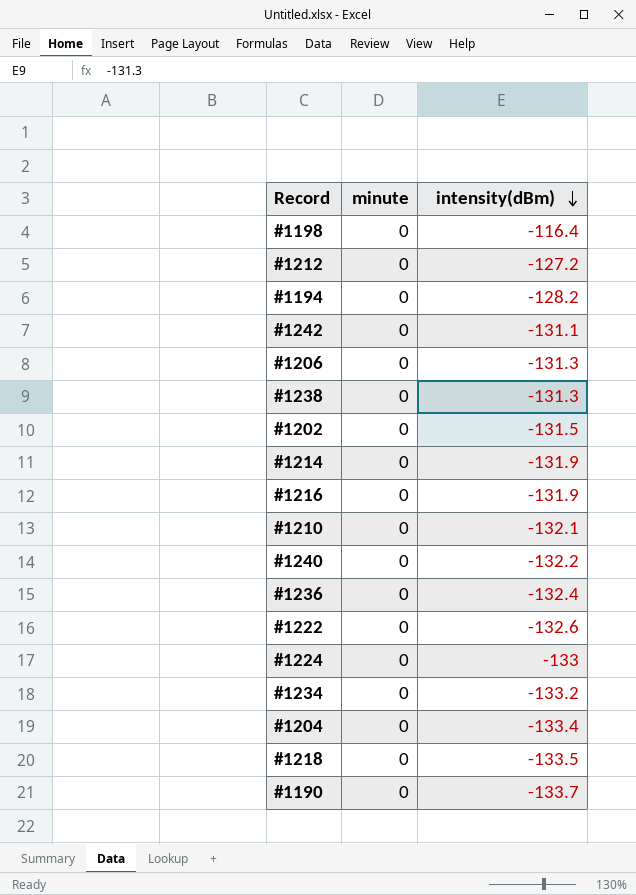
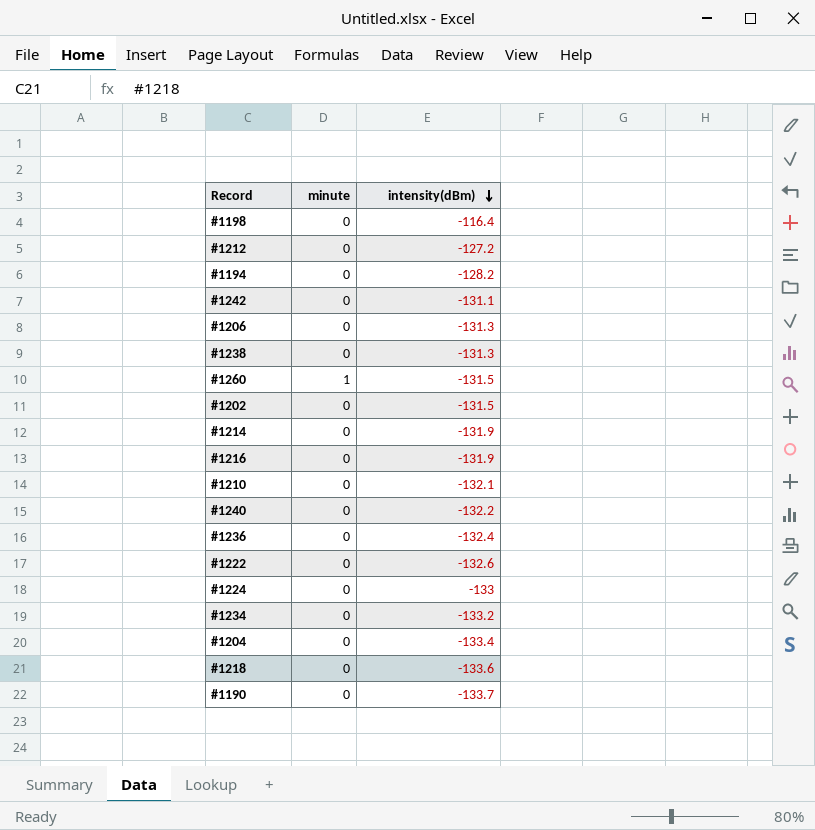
row #1260: none -> 1 | -131.5
#1218 | intensity(dBm): -133.5 -> -133.6

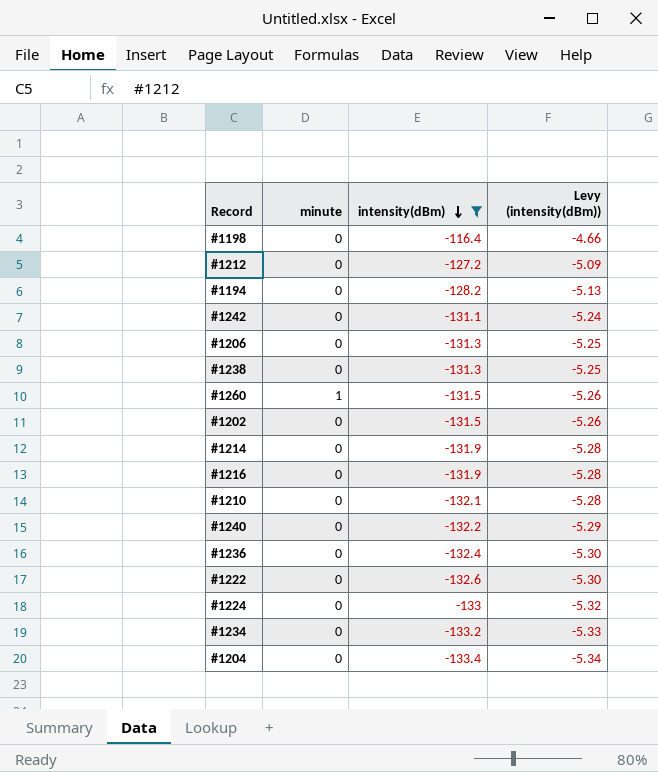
filter: none -> intensity(dBm) >= -133.4
column Levy (intensity(dBm)) | formula: none -> [intensity(dBm)] * 0.04

